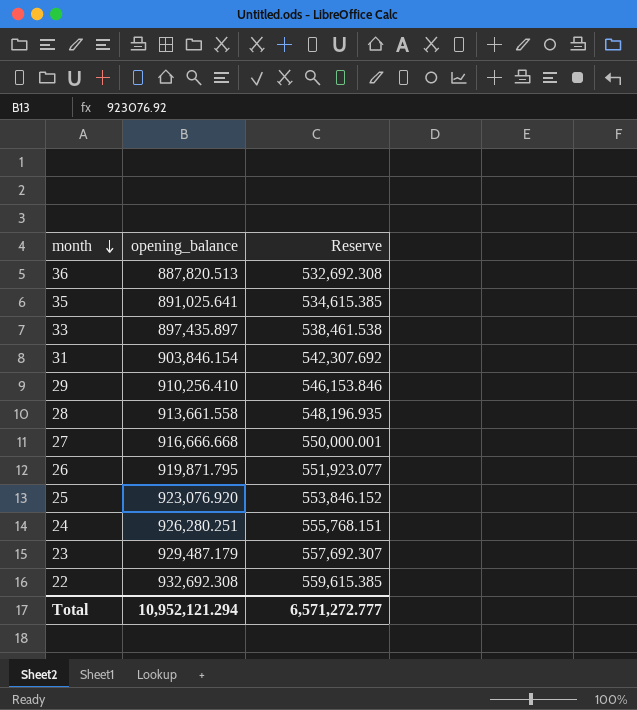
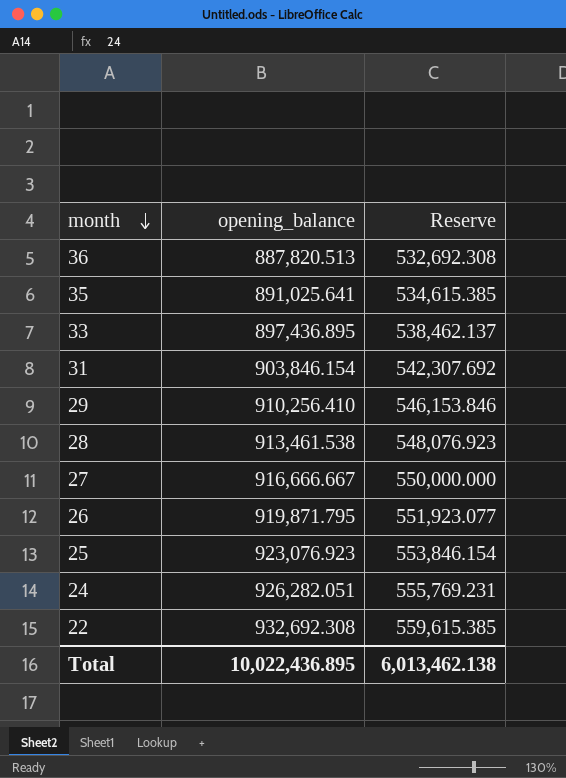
row 23: 929,487.179 | 557,692.307 -> none
33 | opening_balance: 897,435.897 -> 897,436.895
33 | Reserve: 538,461.538 -> 538,462.137
28 | opening_balance: 913,661.558 -> 913,461.538
28 | Reserve: 548,196.935 -> 548,076.923
27 | opening_balance: 916,666.668 -> 916,666.667
27 | Reserve: 550,000.001 -> 550,000.000
25 | opening_balance: 923,076.920 -> 923,076.923
25 | Reserve: 553,846.152 -> 553,846.154
24 | opening_balance: 926,280.251 -> 926,282.051
24 | Reserve: 555,768.151 -> 555,769.231
Total | opening_balance: 10,952,121.294 -> 10,022,436.895
Total | Reserve: 6,571,272.777 -> 6,013,462.138

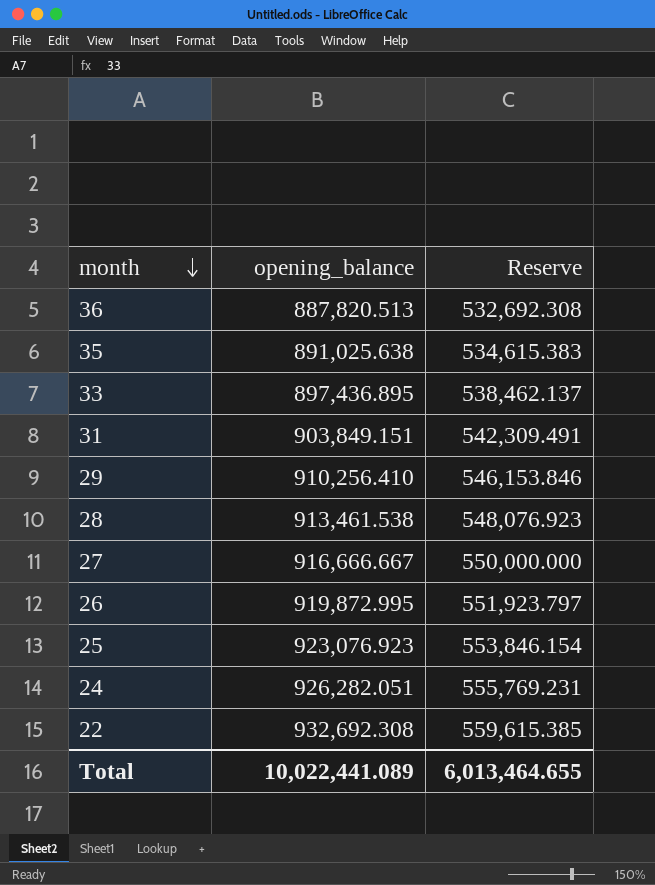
35 | opening_balance: 891,025.641 -> 891,025.638
35 | Reserve: 534,615.385 -> 534,615.383
31 | opening_balance: 903,846.154 -> 903,849.151
31 | Reserve: 542,307.692 -> 542,309.491
26 | opening_balance: 919,871.795 -> 919,872.995
26 | Reserve: 551,923.077 -> 551,923.797
Total | opening_balance: 10,022,436.895 -> 10,022,441.089
Total | Reserve: 6,013,462.138 -> 6,013,464.655

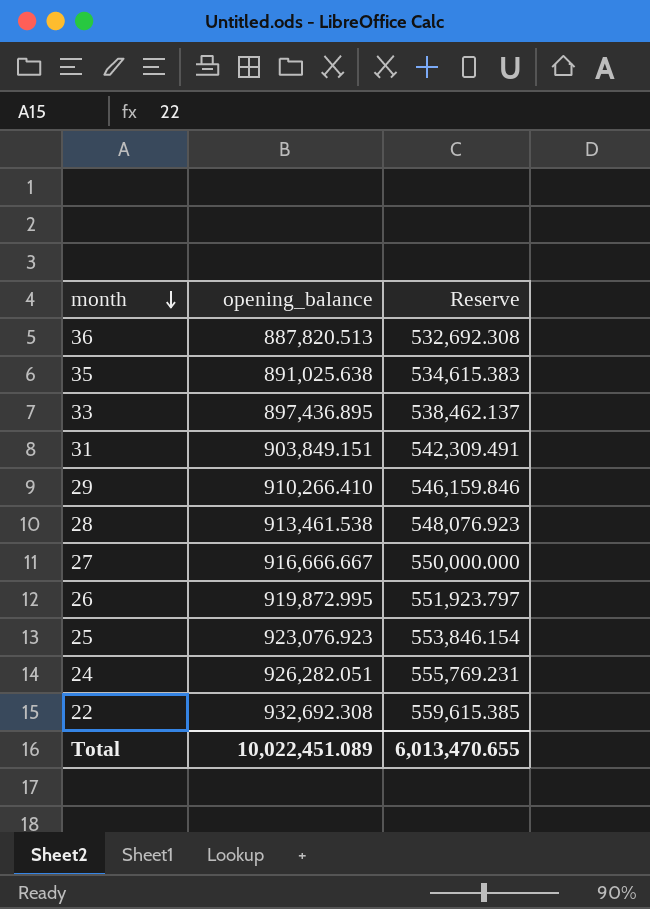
29 | opening_balance: 910,256.410 -> 910,266.410
29 | Reserve: 546,153.846 -> 546,159.846
Total | opening_balance: 10,022,441.089 -> 10,022,451.089
Total | Reserve: 6,013,464.655 -> 6,013,470.655

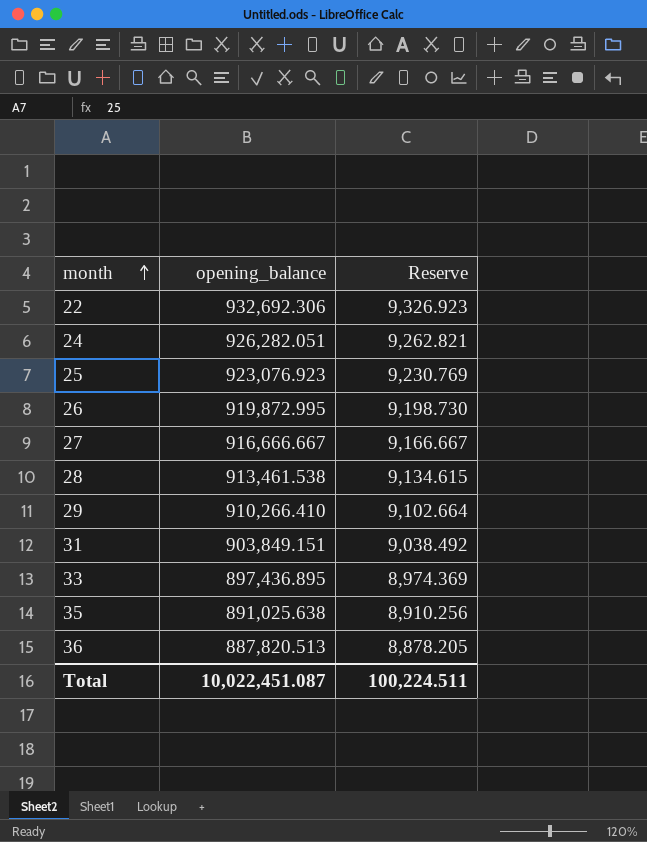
row order: month descending -> month ascending
column Reserve | formula: [opening_balance] * 0.6 -> [opening_balance] * 0.01
22 | opening_balance: 932,692.308 -> 932,692.306
Total | opening_balance: 10,022,451.089 -> 10,022,451.087
Total | Reserve: 6,013,470.655 -> 100,224.511

